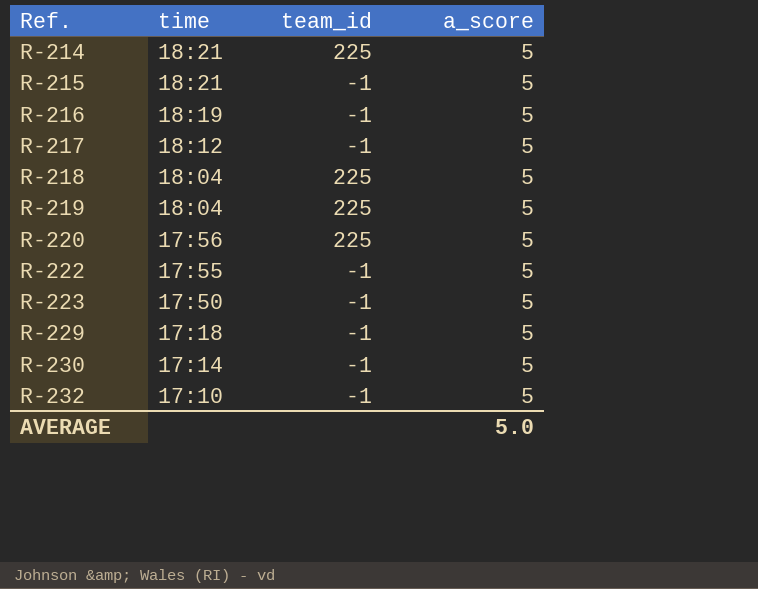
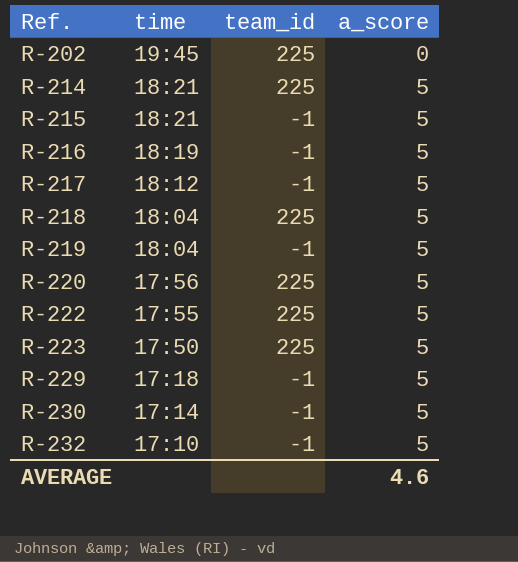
row R-202: none -> 19:45 | 225 | 0
R-219 | team_id: 225 -> -1
R-222 | team_id: -1 -> 225
R-223 | team_id: -1 -> 225
AVERAGE | a_score: 5.0 -> 4.6

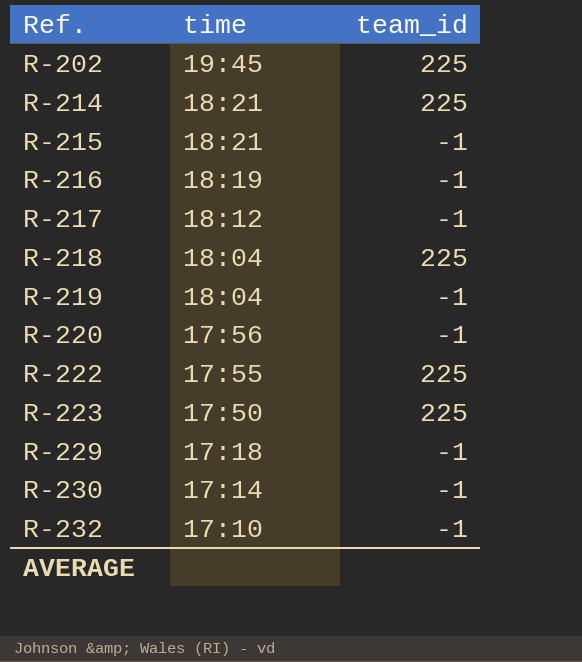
column a_score | position: 4 -> none
R-220 | team_id: 225 -> -1

